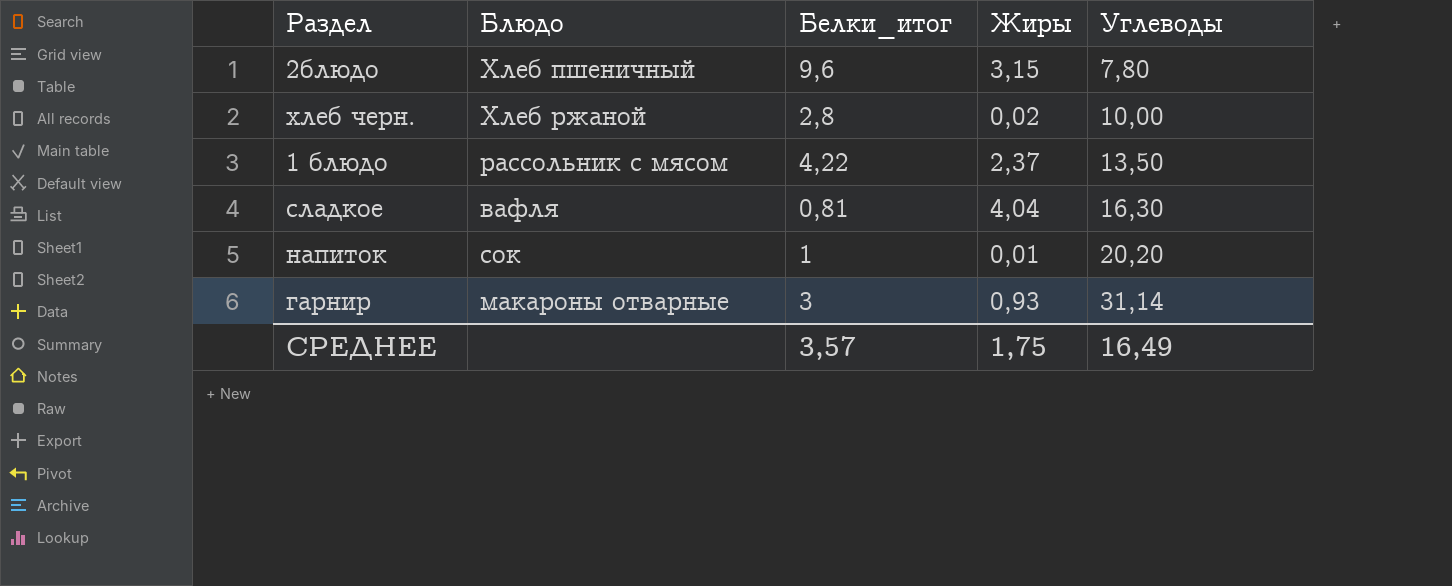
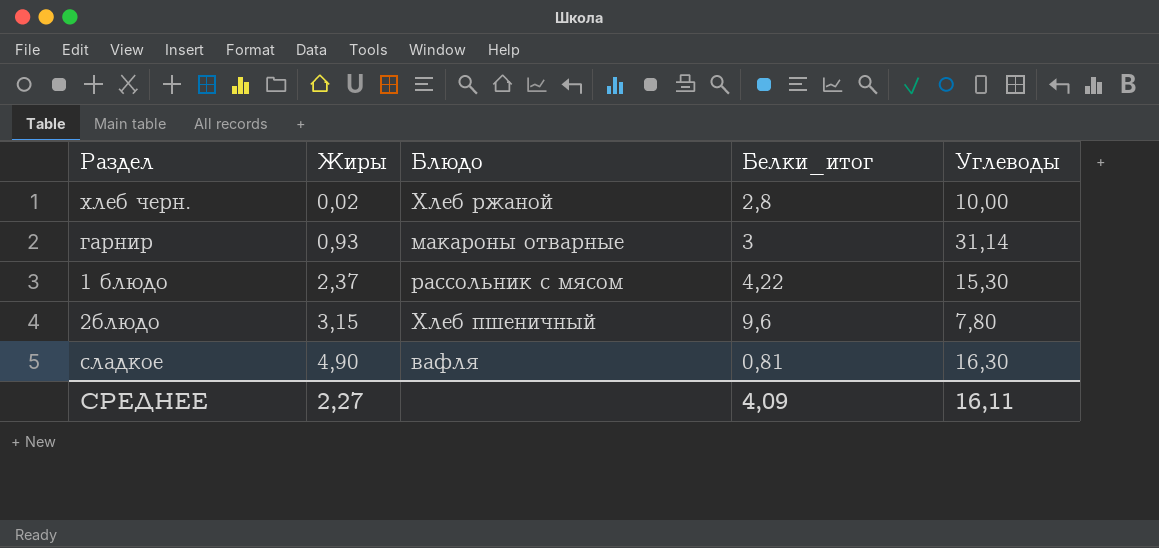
row order: Углеводы ascending -> Жиры ascending
column Жиры | position: 4 -> 2
row напиток: сок | 1 | 0,01 | 20,20 -> none
1 блюдо | Углеводы: 13,50 -> 15,30
сладкое | Жиры: 4,04 -> 4,90
СРЕДНЕЕ | Жиры: 1,75 -> 2,27
СРЕДНЕЕ | Белки_итог: 3,57 -> 4,09
СРЕДНЕЕ | Углеводы: 16,49 -> 16,11

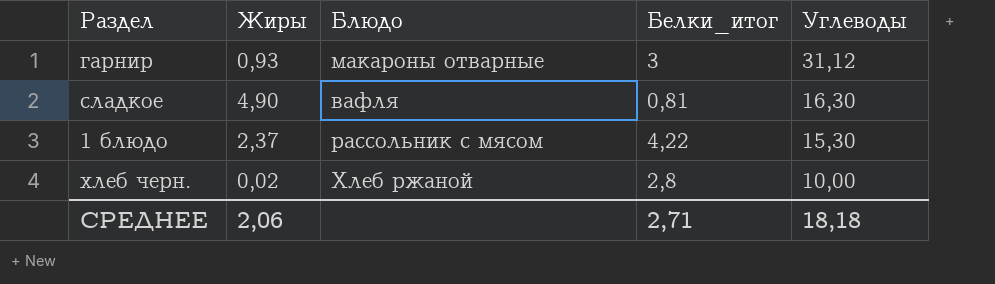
row order: Жиры ascending -> Углеводы descending
row 2блюдо: 3,15 | Хлеб пшеничный | 9,6 | 7,80 -> none
гарнир | Углеводы: 31,14 -> 31,12
СРЕДНЕЕ | Жиры: 2,27 -> 2,06
СРЕДНЕЕ | Белки_итог: 4,09 -> 2,71
СРЕДНЕЕ | Углеводы: 16,11 -> 18,18

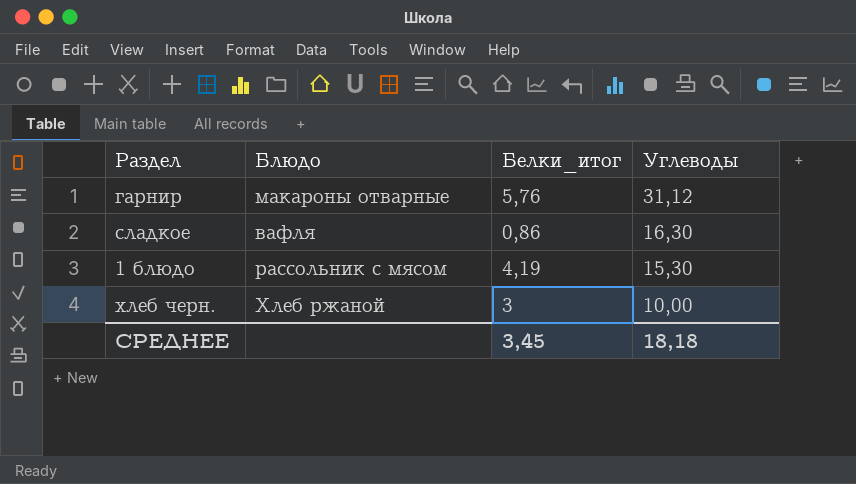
column Жиры | position: 2 -> none
гарнир | Белки_итог: 3 -> 5,76
сладкое | Белки_итог: 0,81 -> 0,86
1 блюдо | Белки_итог: 4,22 -> 4,19
хлеб черн. | Белки_итог: 2,8 -> 3
СРЕДНЕЕ | Белки_итог: 2,71 -> 3,45

